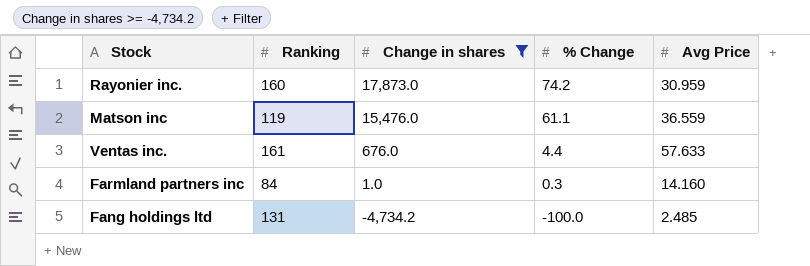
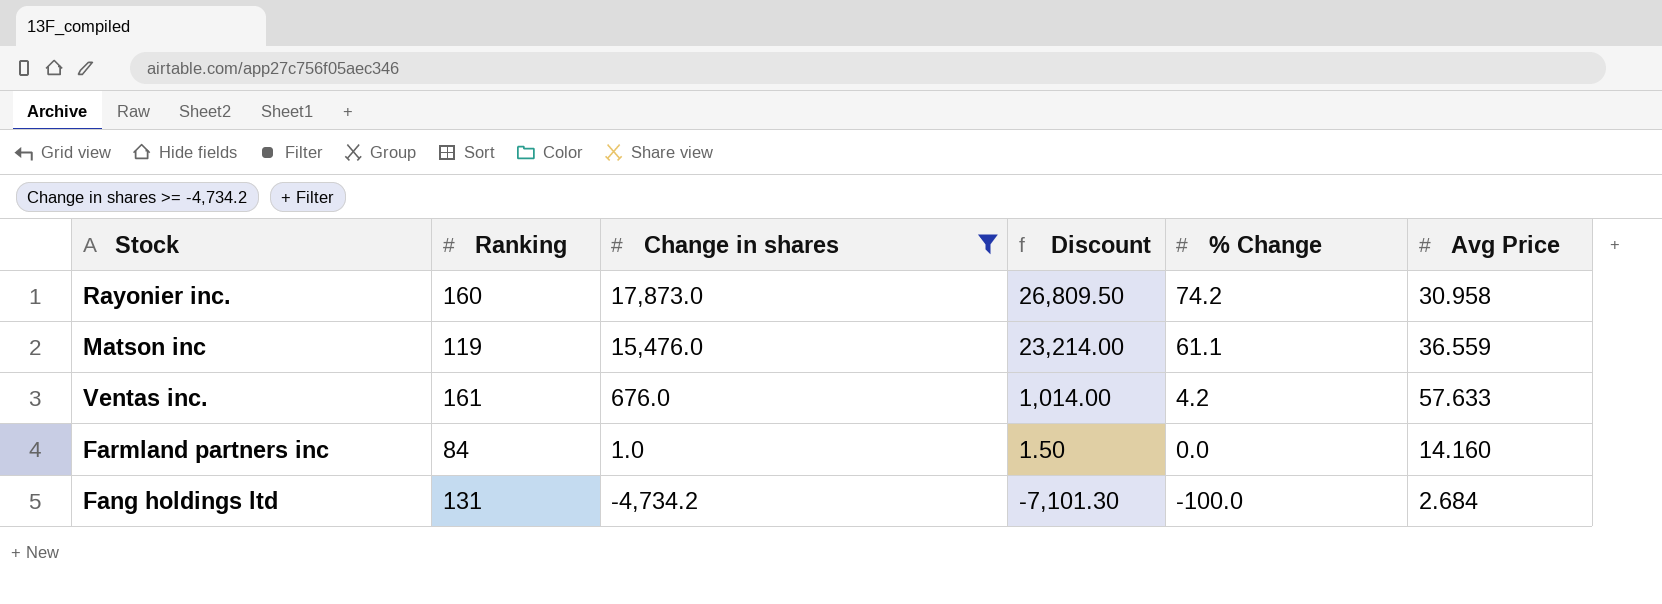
column Discount | formula: none -> [Change in shares] * 1.5
Rayonier inc. | Avg Price: 30.959 -> 30.958
Ventas inc. | % Change: 4.4 -> 4.2
Farmland partners inc | % Change: 0.3 -> 0.0
Fang holdings ltd | Avg Price: 2.485 -> 2.684

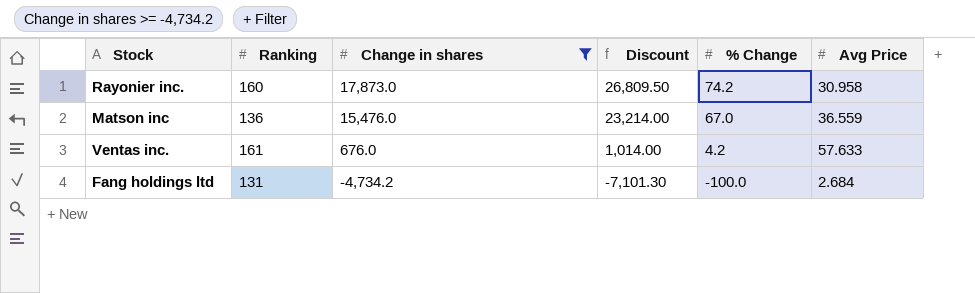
row Farmland partners inc: 84 | 1.0 | 1.50 | 0.0 | 14.160 -> none
Matson inc | Ranking: 119 -> 136
Matson inc | % Change: 61.1 -> 67.0

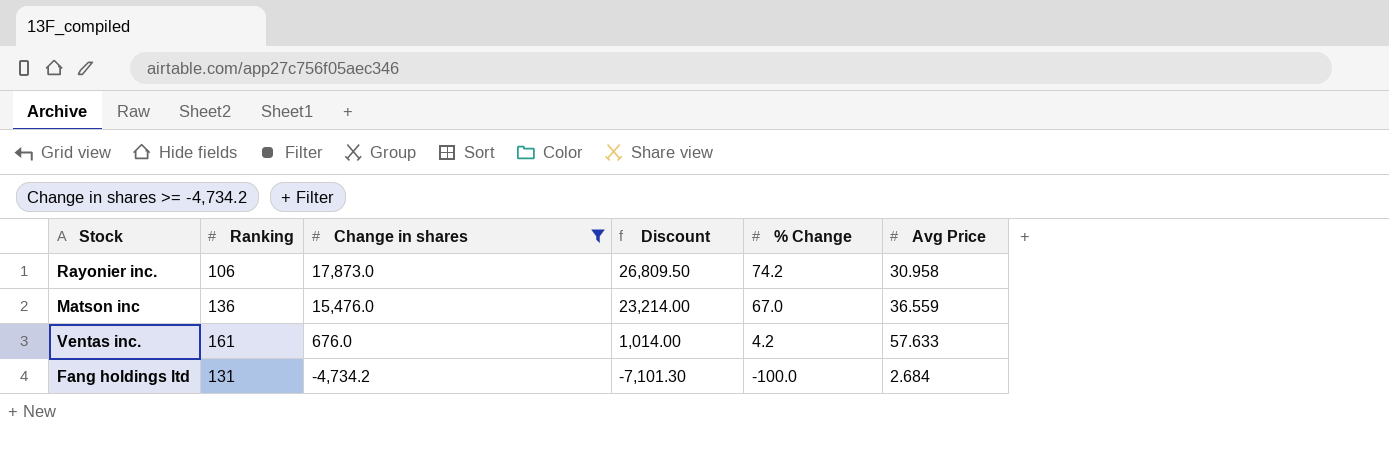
Rayonier inc. | Ranking: 160 -> 106

